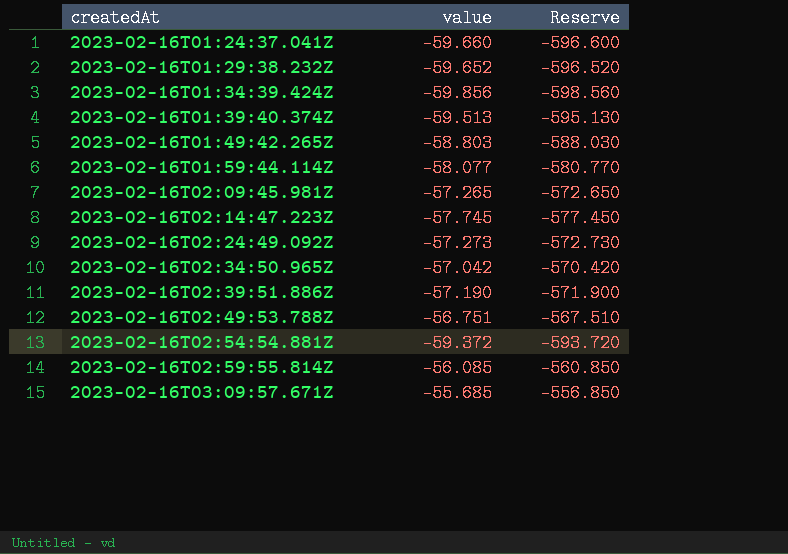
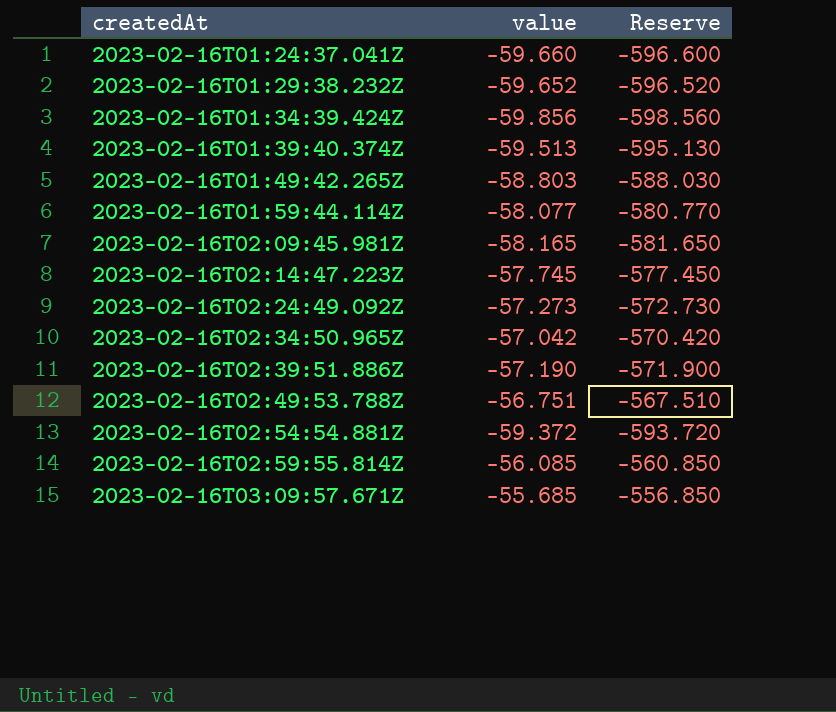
2023-02-16T02:09:45.981Z | value: -57.265 -> -58.165
2023-02-16T02:09:45.981Z | Reserve: -572.650 -> -581.650

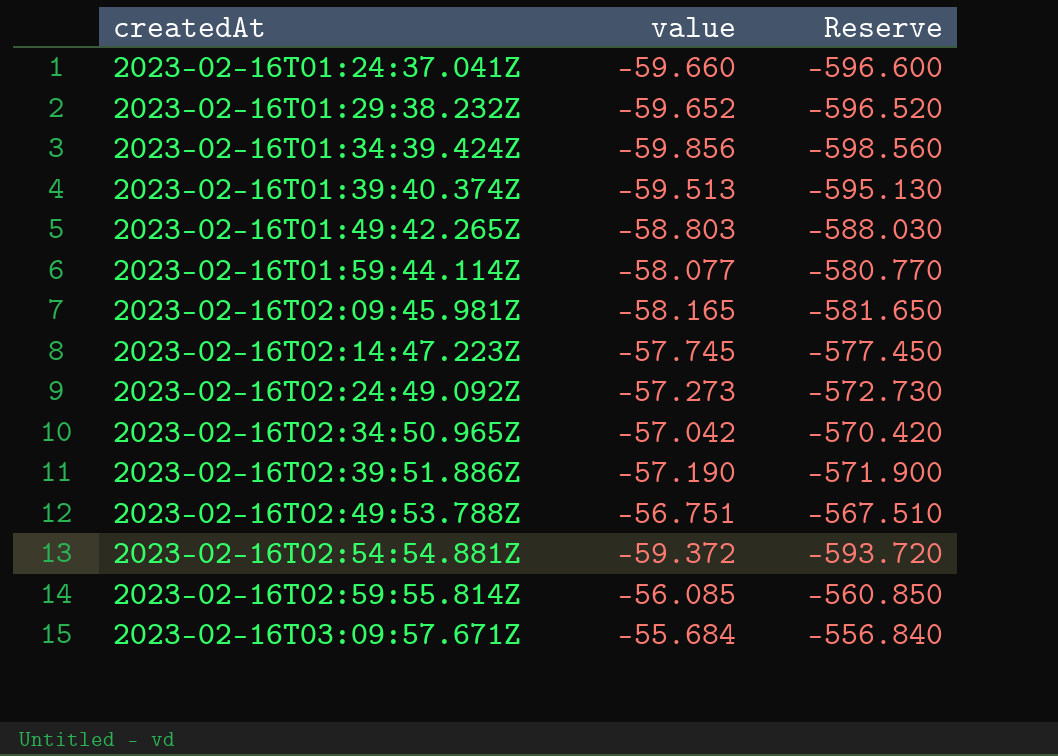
2023-02-16T03:09:57.671Z | value: -55.685 -> -55.684
2023-02-16T03:09:57.671Z | Reserve: -556.850 -> -556.840

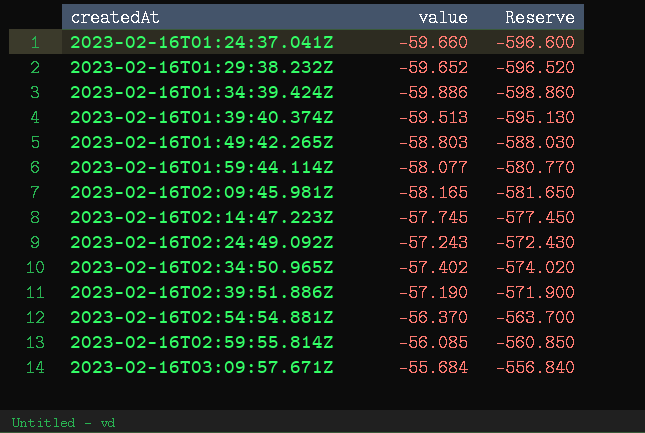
row 2023-02-16T02:49:53.788Z: -56.751 | -567.510 -> none
2023-02-16T01:34:39.424Z | value: -59.856 -> -59.886
2023-02-16T01:34:39.424Z | Reserve: -598.560 -> -598.860
2023-02-16T02:24:49.092Z | value: -57.273 -> -57.243
2023-02-16T02:24:49.092Z | Reserve: -572.730 -> -572.430
2023-02-16T02:34:50.965Z | value: -57.042 -> -57.402
2023-02-16T02:34:50.965Z | Reserve: -570.420 -> -574.020
2023-02-16T02:54:54.881Z | value: -59.372 -> -56.370
2023-02-16T02:54:54.881Z | Reserve: -593.720 -> -563.700

